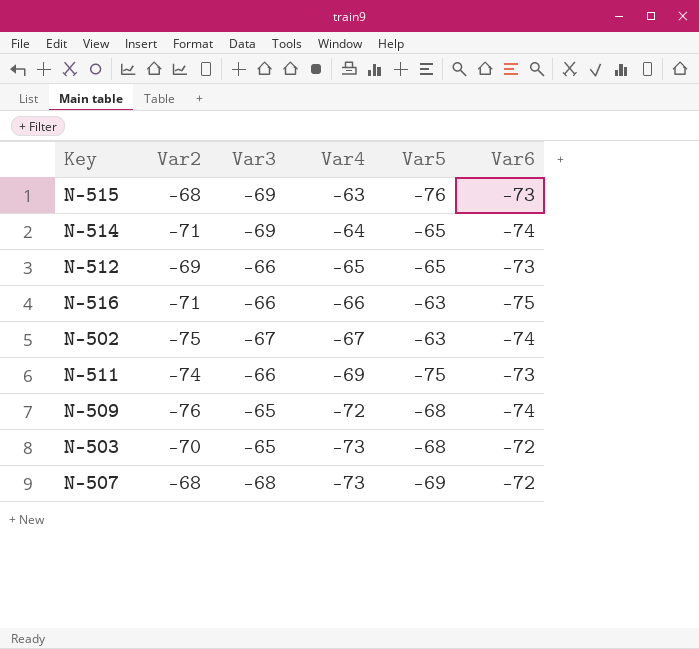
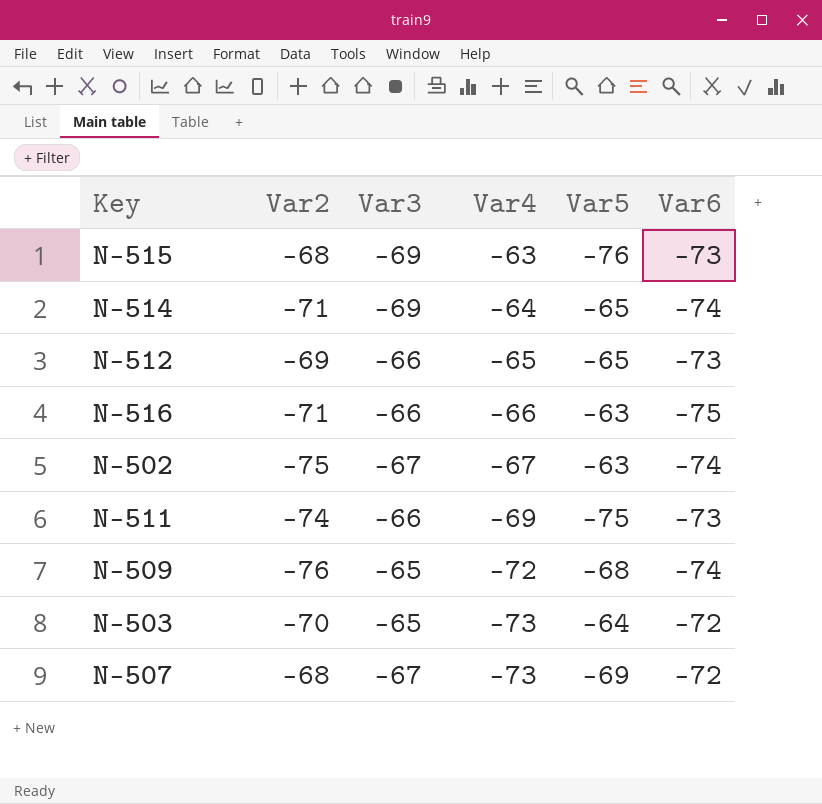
N-503 | Var5: -68 -> -64
N-507 | Var3: -68 -> -67

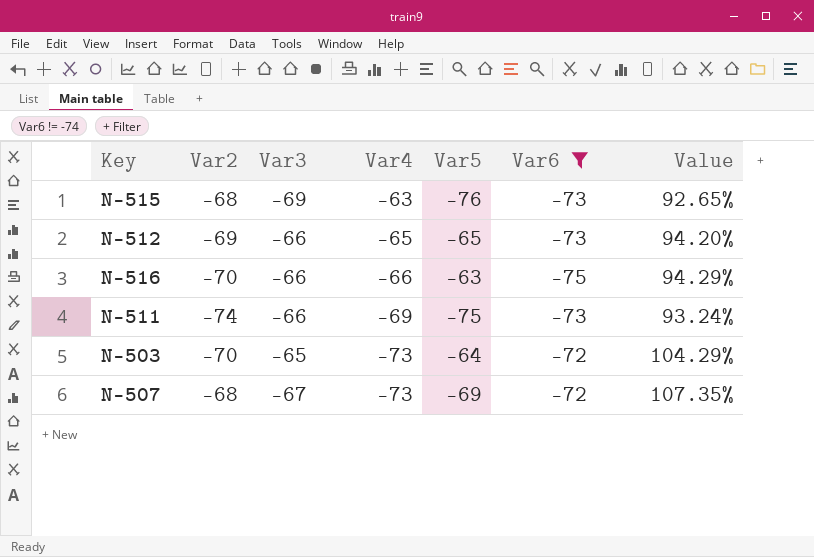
filter: none -> Var6 != -74
column Value | formula: none -> [Var4] / [Var2]
N-516 | Var2: -71 -> -70

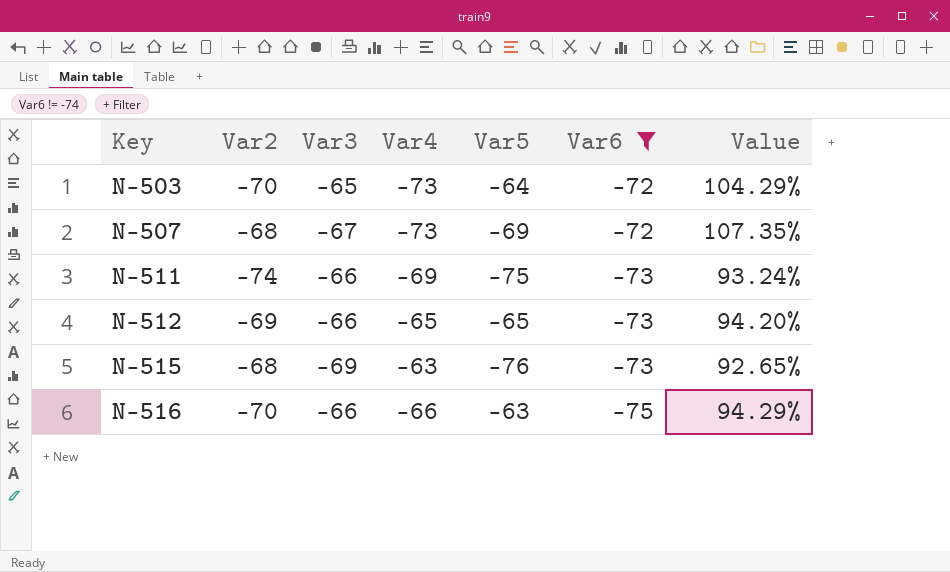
row order: Var4 descending -> Key ascending

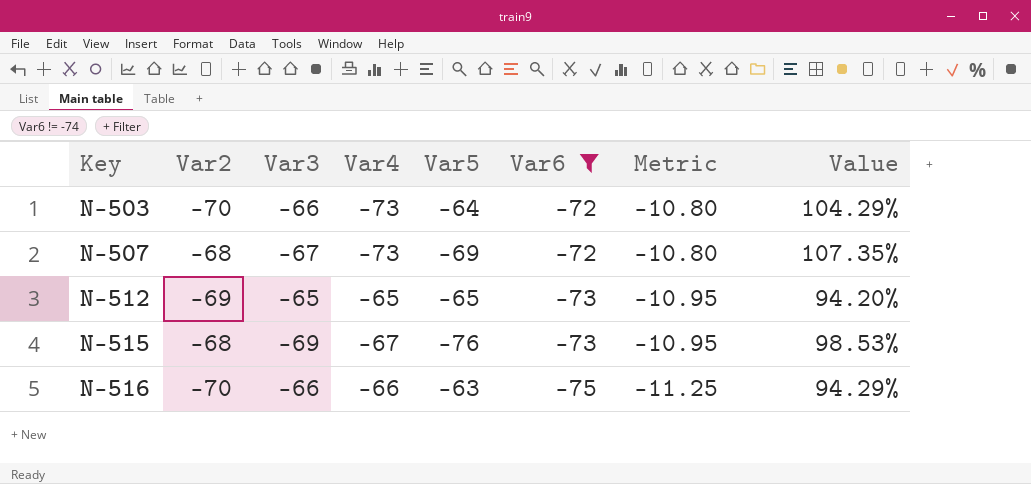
column Metric | formula: none -> [Var6] * 0.15
row N-511: -74 | -66 | -69 | -75 | -73 | 93.24% -> none
N-503 | Var3: -65 -> -66
N-512 | Var3: -66 -> -65
N-515 | Var4: -63 -> -67
N-515 | Value: 92.65% -> 98.53%

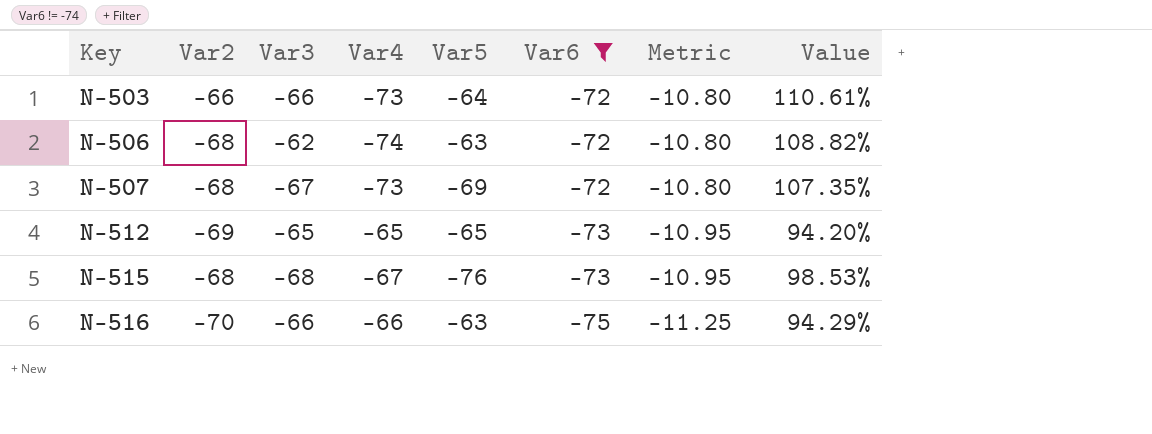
N-503 | Var2: -70 -> -66
N-503 | Value: 104.29% -> 110.61%
row N-506: none -> -68 | -62 | -74 | -63 | -72 | -10.80 | 108.82%
N-515 | Var3: -69 -> -68

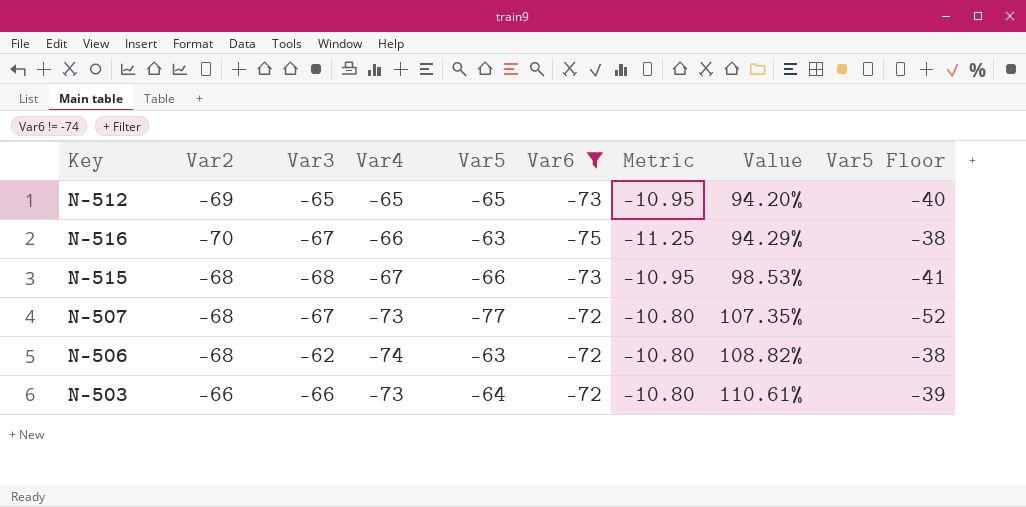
row order: Key ascending -> Value ascending
column Var5 Floor | formula: none -> [Var5] + 25
N-516 | Var3: -66 -> -67
N-515 | Var5: -76 -> -66
N-507 | Var5: -69 -> -77

